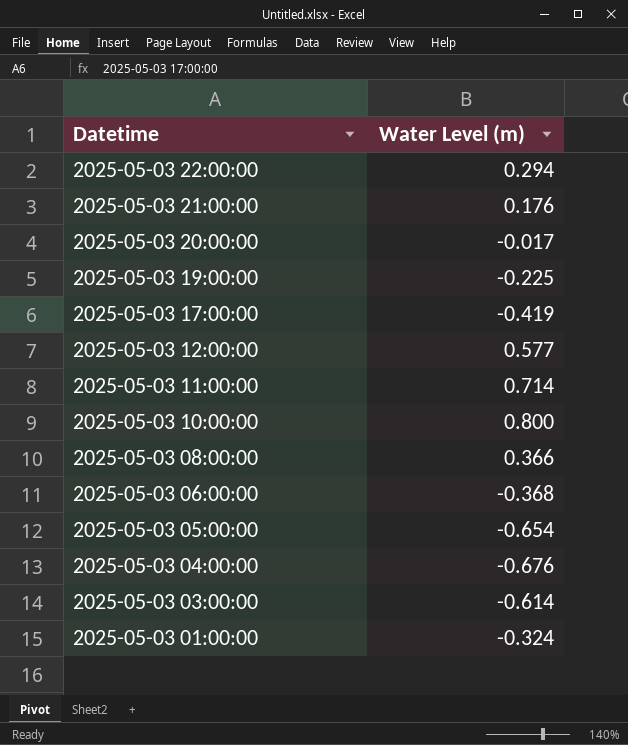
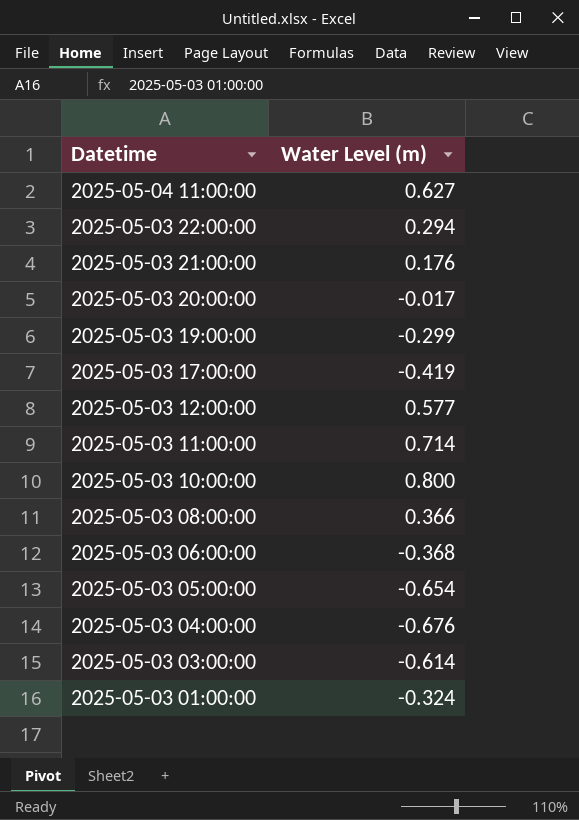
row 2025-05-04 11:00:00: none -> 0.627
2025-05-03 19:00:00 | Water Level (m): -0.225 -> -0.299

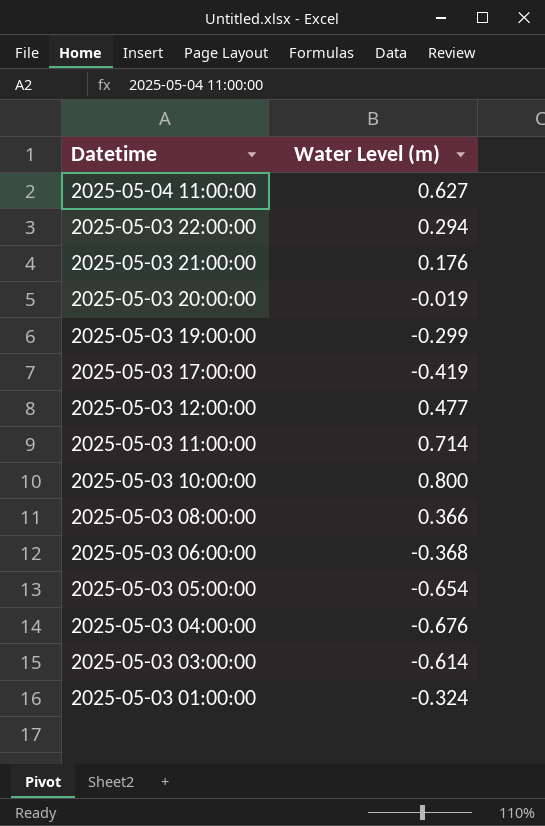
2025-05-03 20:00:00 | Water Level (m): -0.017 -> -0.019
2025-05-03 12:00:00 | Water Level (m): 0.577 -> 0.477

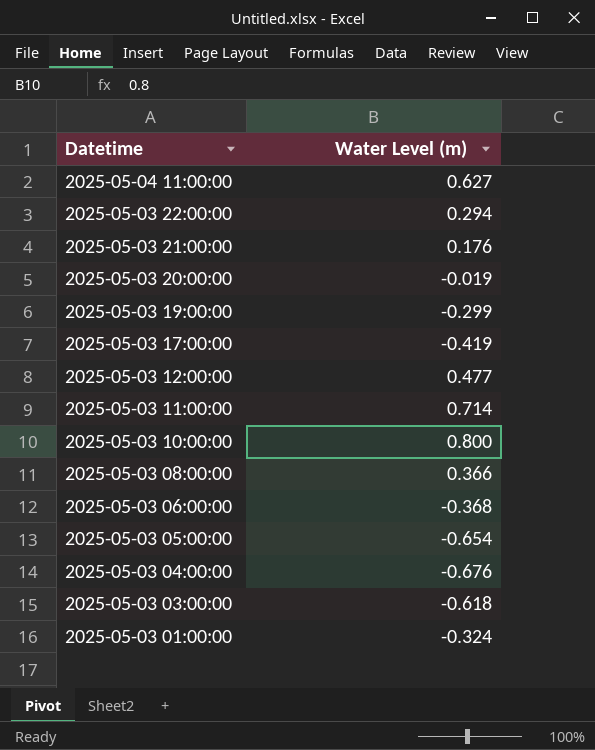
2025-05-03 03:00:00 | Water Level (m): -0.614 -> -0.618

